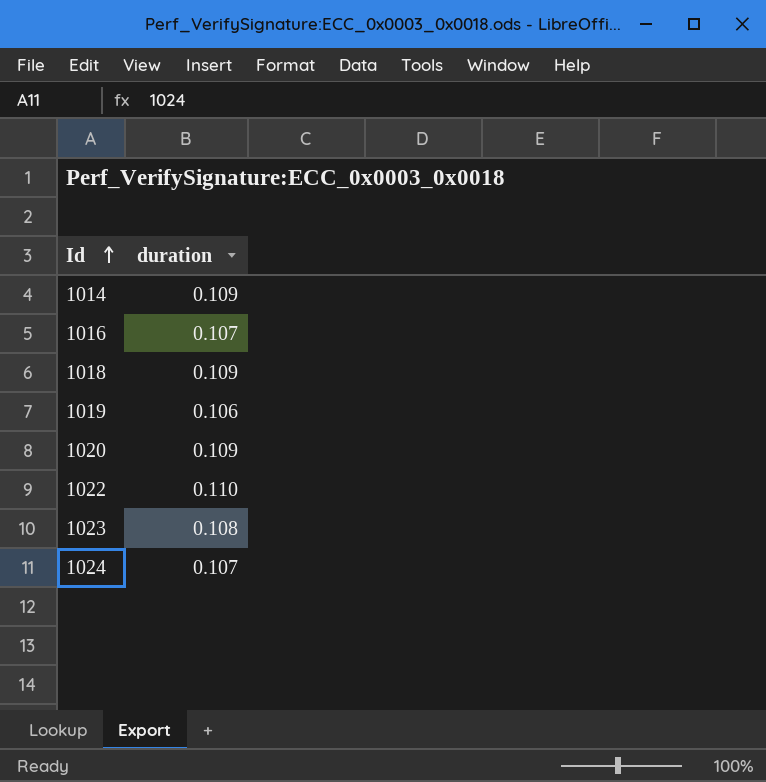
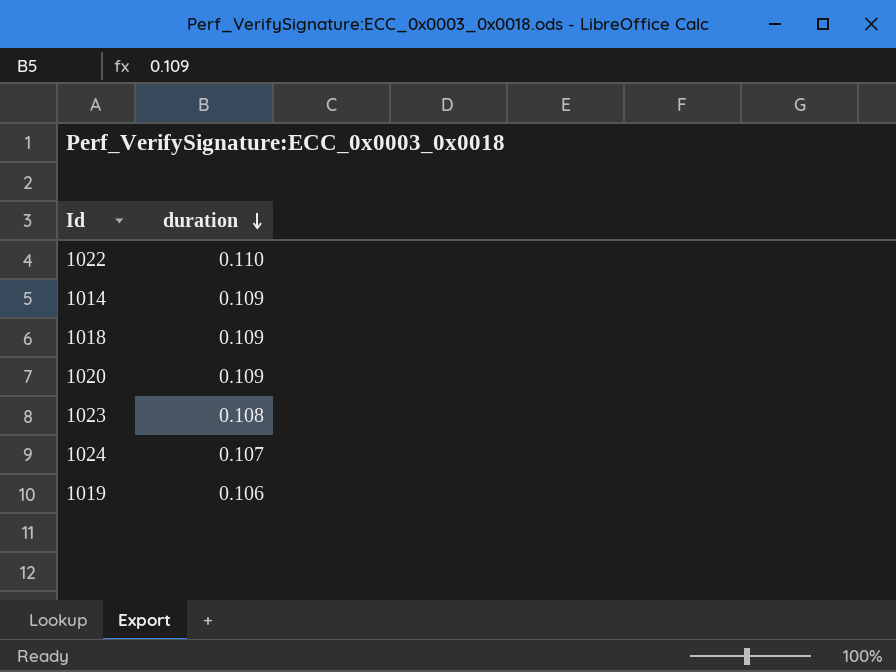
row order: Id ascending -> duration descending
row 1016: 0.107 -> none

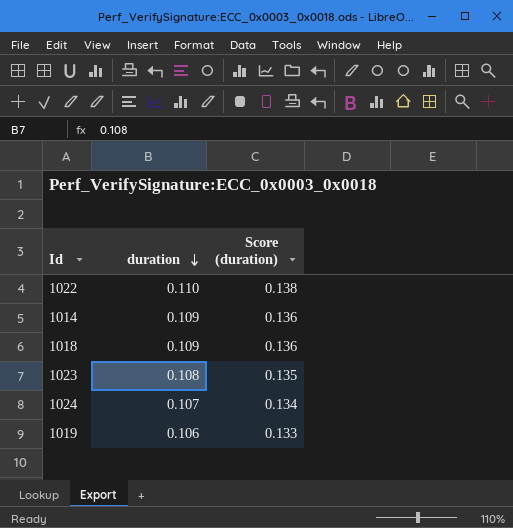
column Score (duration) | formula: none -> [duration] * 1.25
row 1020: 0.109 -> none

